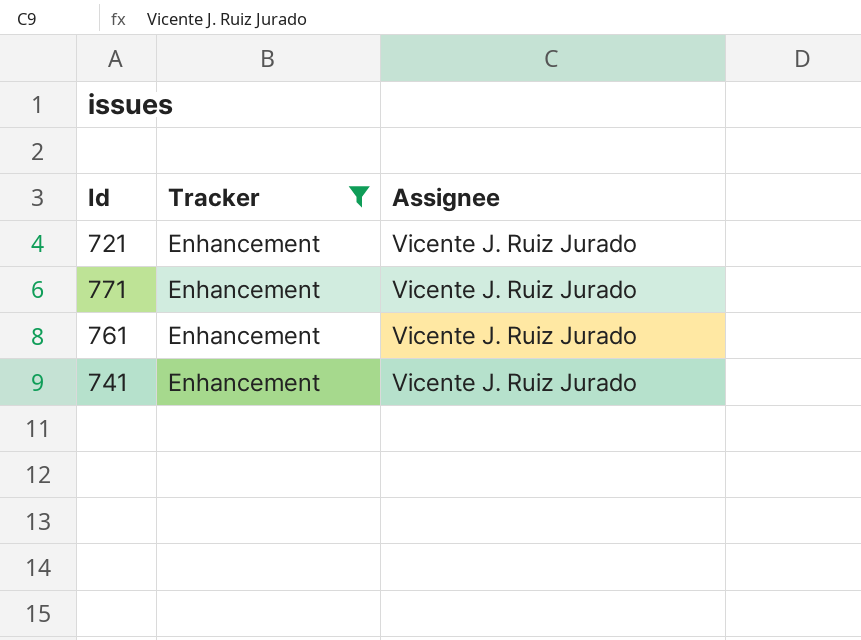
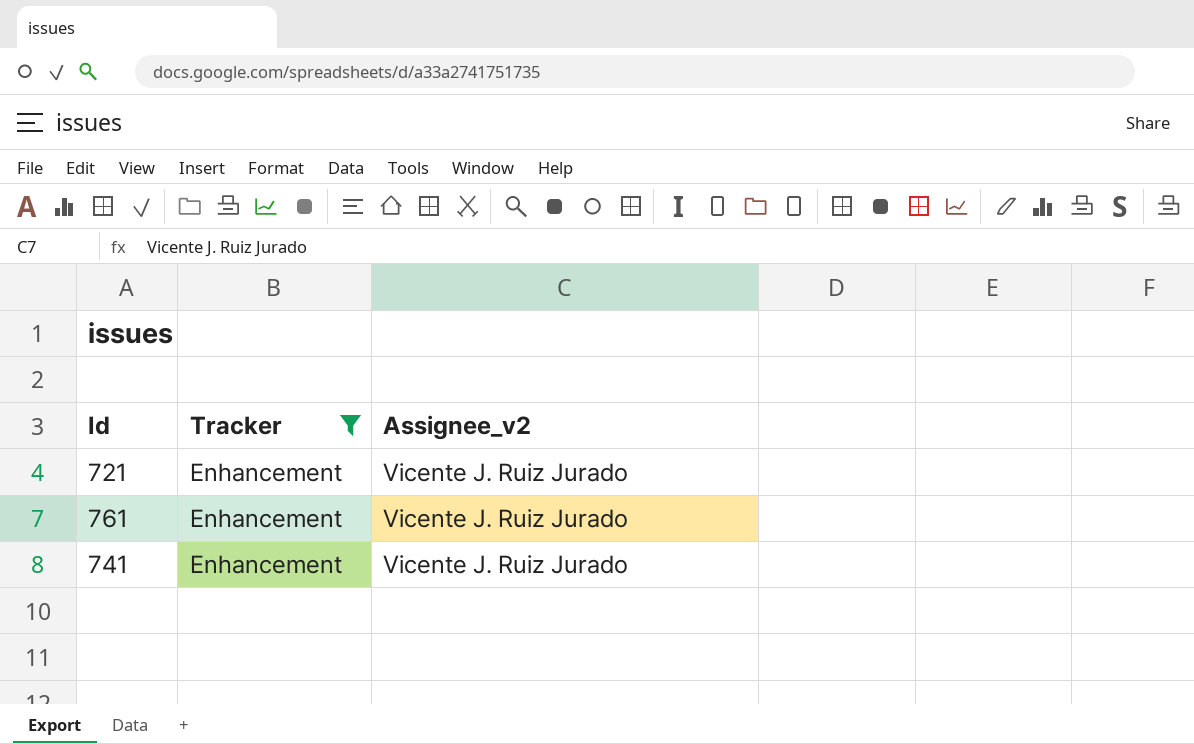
column name: Assignee -> Assignee_v2
row 771: Enhancement | Vicente J. Ruiz Jurado -> none

